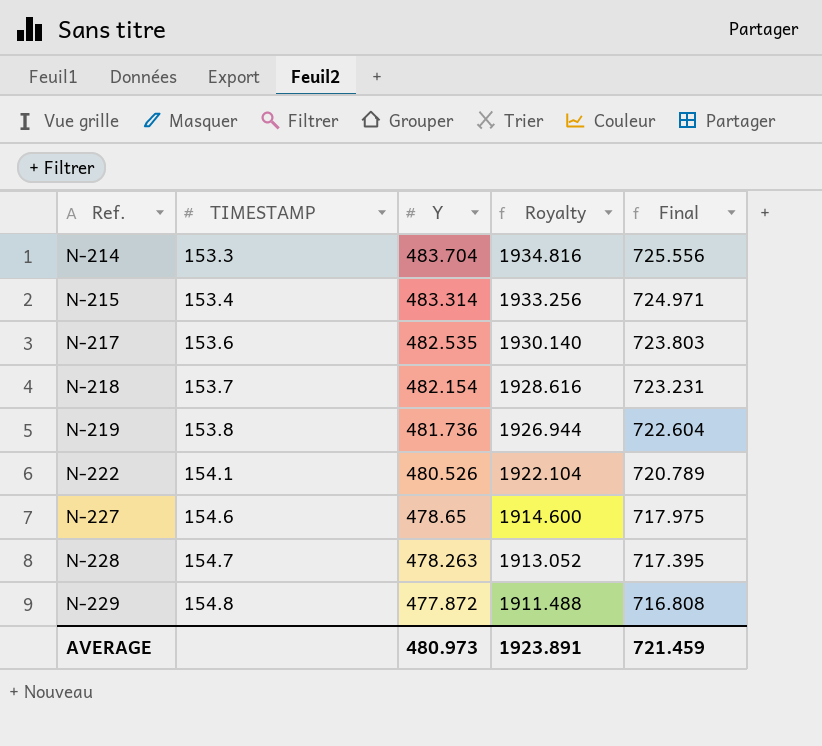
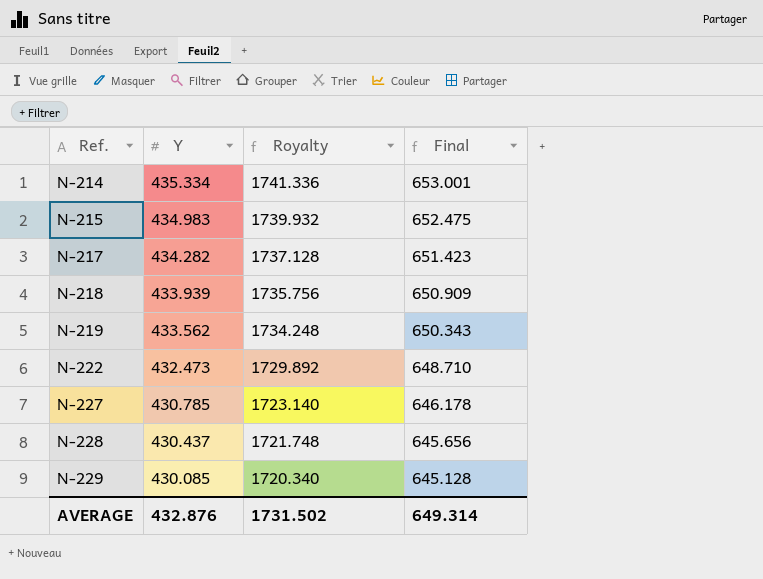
column TIMESTAMP | position: 2 -> none
N-214 | Y: 483.704 -> 435.334
N-214 | Royalty: 1934.816 -> 1741.336
N-214 | Final: 725.556 -> 653.001
N-215 | Y: 483.314 -> 434.983
N-215 | Royalty: 1933.256 -> 1739.932
N-215 | Final: 724.971 -> 652.475
N-217 | Y: 482.535 -> 434.282
N-217 | Royalty: 1930.140 -> 1737.128
N-217 | Final: 723.803 -> 651.423
N-218 | Y: 482.154 -> 433.939
N-218 | Royalty: 1928.616 -> 1735.756
N-218 | Final: 723.231 -> 650.909
N-219 | Y: 481.736 -> 433.562
N-219 | Royalty: 1926.944 -> 1734.248
N-219 | Final: 722.604 -> 650.343
N-222 | Y: 480.526 -> 432.473
N-222 | Royalty: 1922.104 -> 1729.892
N-222 | Final: 720.789 -> 648.710
N-227 | Y: 478.65 -> 430.785
N-227 | Royalty: 1914.600 -> 1723.140
N-227 | Final: 717.975 -> 646.178
N-228 | Y: 478.263 -> 430.437
N-228 | Royalty: 1913.052 -> 1721.748
N-228 | Final: 717.395 -> 645.656
N-229 | Y: 477.872 -> 430.085
N-229 | Royalty: 1911.488 -> 1720.340
N-229 | Final: 716.808 -> 645.128
AVERAGE | Y: 480.973 -> 432.876
AVERAGE | Royalty: 1923.891 -> 1731.502
AVERAGE | Final: 721.459 -> 649.314

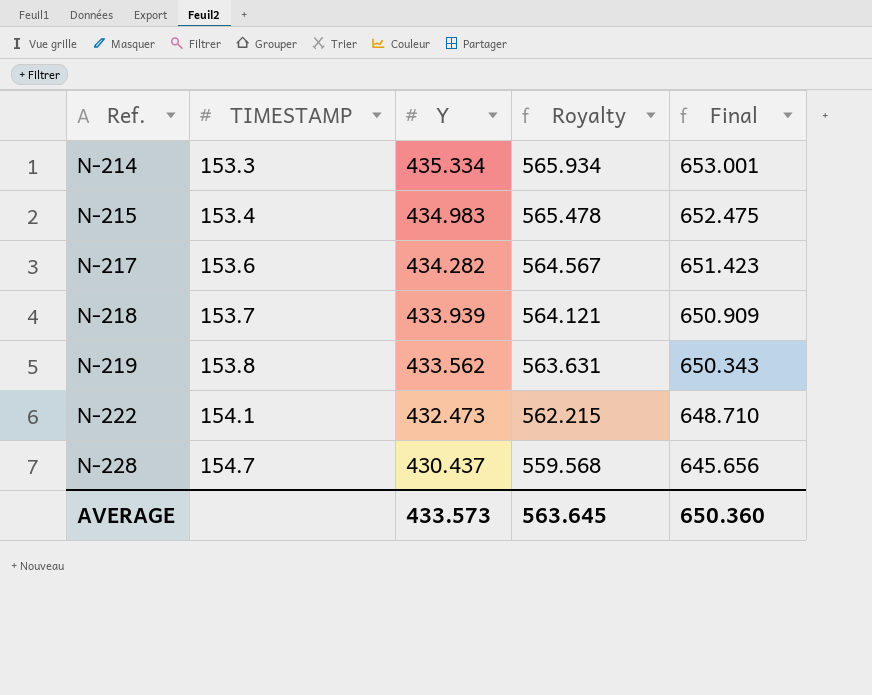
column TIMESTAMP | position: none -> 2
column Royalty | formula: [Y] * 4 -> [Y] * 1.3
row N-227: 430.785 | 1723.140 | 646.178 -> none
row N-229: 430.085 | 1720.340 | 645.128 -> none
AVERAGE | Y: 432.876 -> 433.573
AVERAGE | Royalty: 1731.502 -> 563.645
AVERAGE | Final: 649.314 -> 650.360

